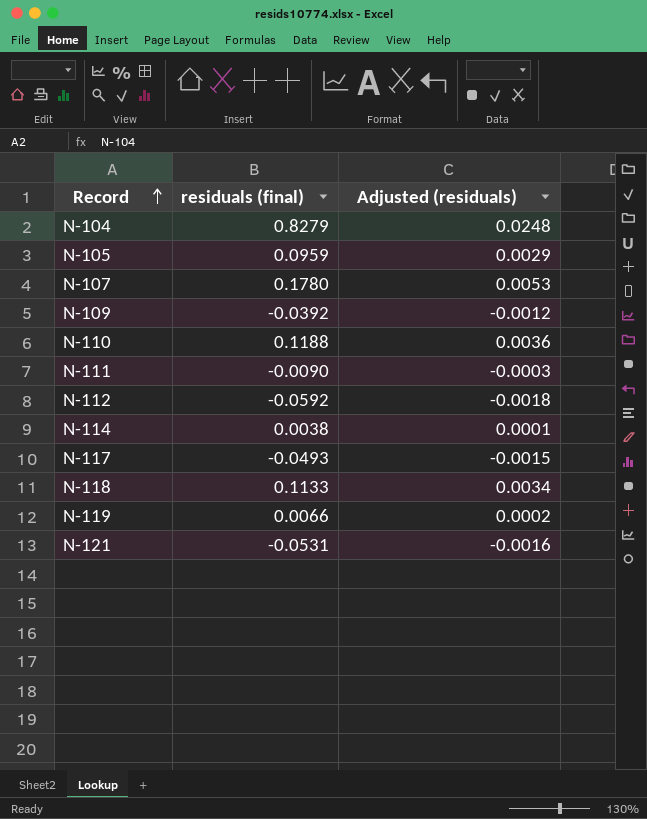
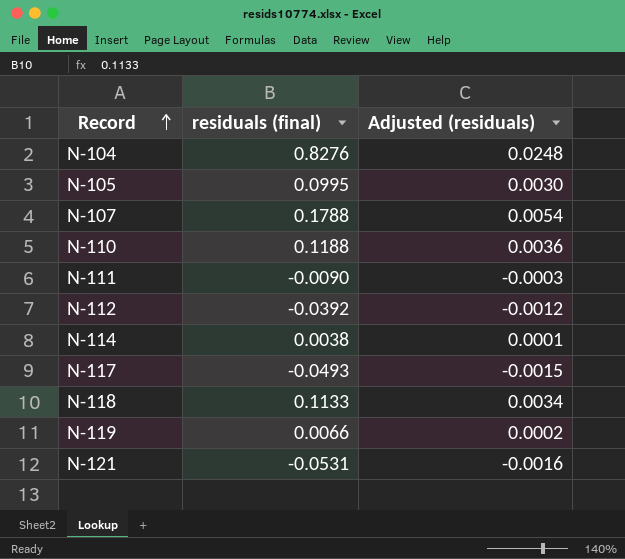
row N-109: -0.0392 | -0.0012 -> none
N-104 | residuals (final): 0.8279 -> 0.8276
N-105 | residuals (final): 0.0959 -> 0.0995
N-105 | Adjusted (residuals): 0.0029 -> 0.0030
N-107 | residuals (final): 0.1780 -> 0.1788
N-107 | Adjusted (residuals): 0.0053 -> 0.0054
N-112 | residuals (final): -0.0592 -> -0.0392
N-112 | Adjusted (residuals): -0.0018 -> -0.0012

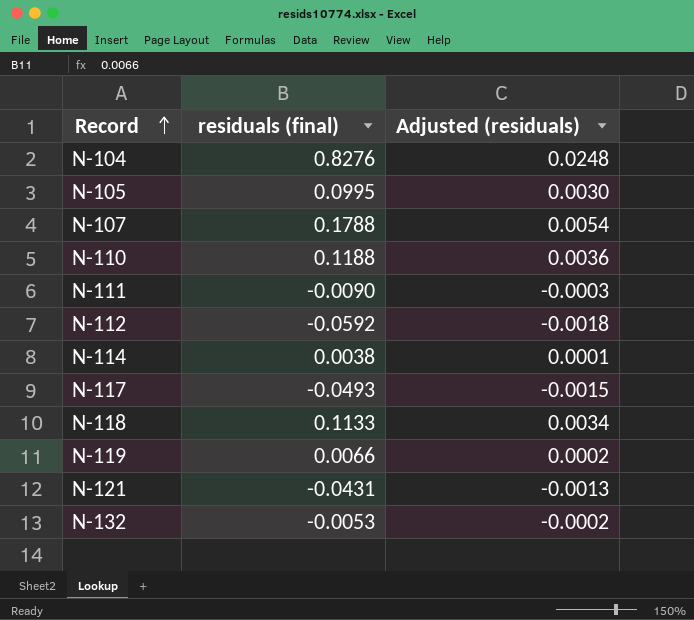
N-112 | residuals (final): -0.0392 -> -0.0592
N-112 | Adjusted (residuals): -0.0012 -> -0.0018
N-121 | residuals (final): -0.0531 -> -0.0431
N-121 | Adjusted (residuals): -0.0016 -> -0.0013
row N-132: none -> -0.0053 | -0.0002

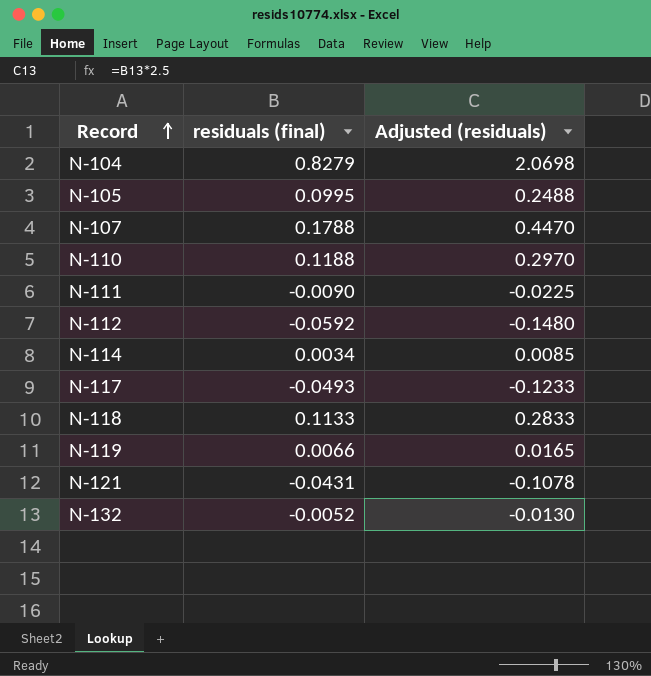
column Adjusted (residuals) | formula: [residuals (final)] * 0.03 -> [residuals (final)] * 2.5
N-104 | residuals (final): 0.8276 -> 0.8279
N-114 | residuals (final): 0.0038 -> 0.0034
N-132 | residuals (final): -0.0053 -> -0.0052

